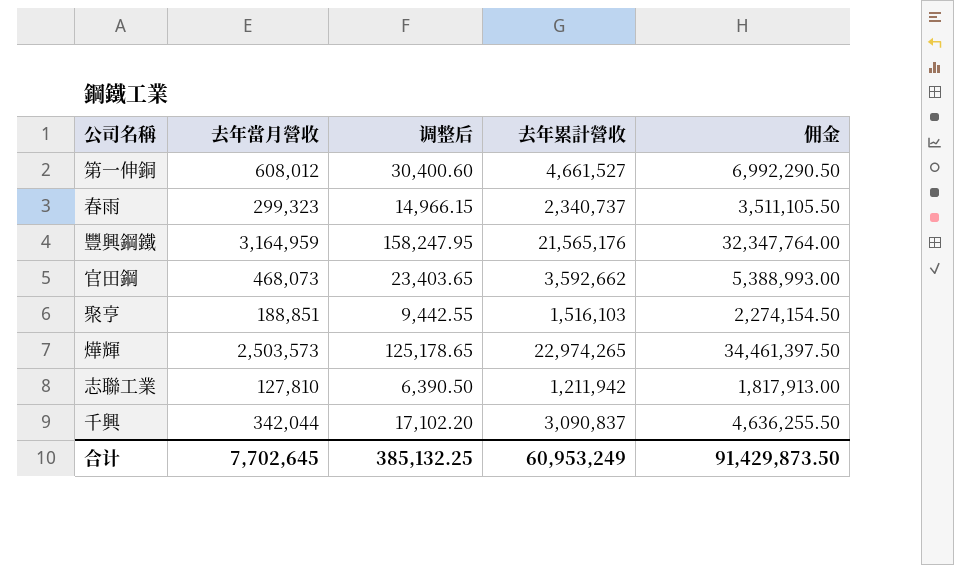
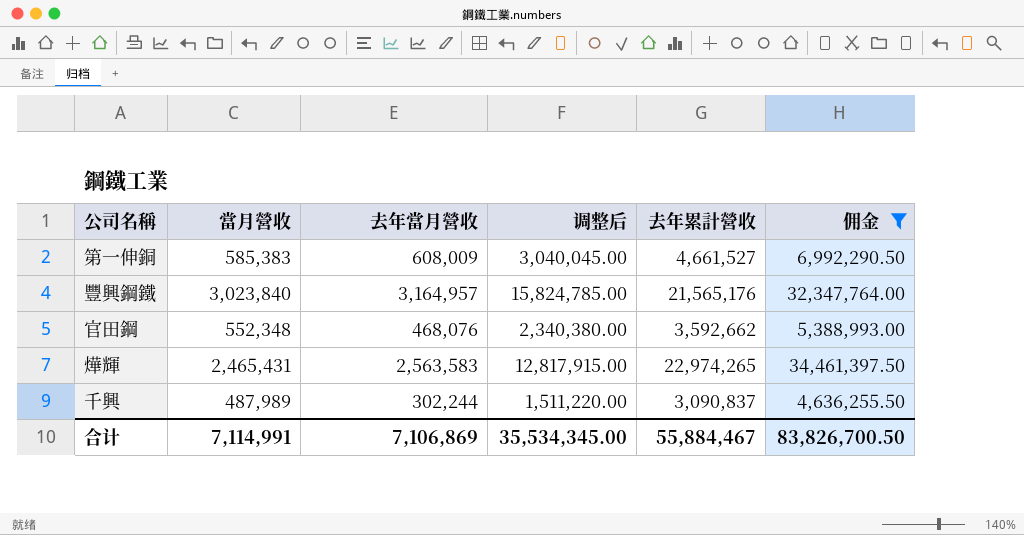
filter: none -> 佣金 >= 4,636,255.50
column 當月營收 | position: none -> 2
column 调整后 | formula: [去年當月營收] * 0.05 -> [去年當月營收] * 5
第一伸銅 | 去年當月營收: 608,012 -> 608,009
豐興鋼鐵 | 去年當月營收: 3,164,959 -> 3,164,957
官田鋼 | 去年當月營收: 468,073 -> 468,076
燁輝 | 去年當月營收: 2,503,573 -> 2,563,583
千興 | 去年當月營收: 342,044 -> 302,244
合计 | 去年當月營收: 7,702,645 -> 7,106,869
合计 | 调整后: 385,132.25 -> 35,534,345.00
合计 | 去年累計營收: 60,953,249 -> 55,884,467
合计 | 佣金: 91,429,873.50 -> 83,826,700.50

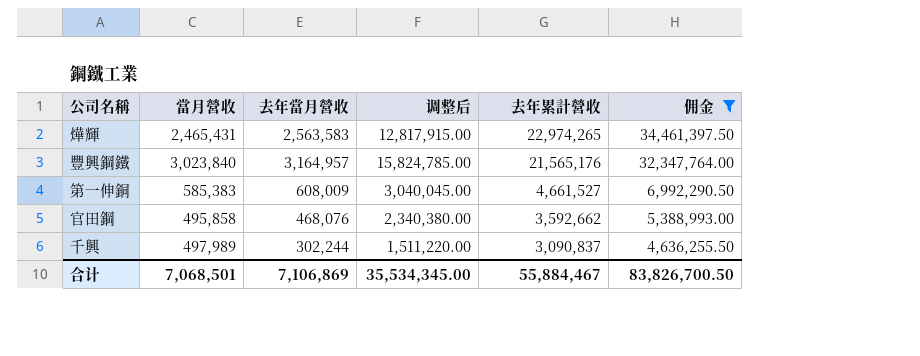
row order: none -> 去年累計營收 descending
官田鋼 | 當月營收: 552,348 -> 495,858
千興 | 當月營收: 487,989 -> 497,989
合计 | 當月營收: 7,114,991 -> 7,068,501

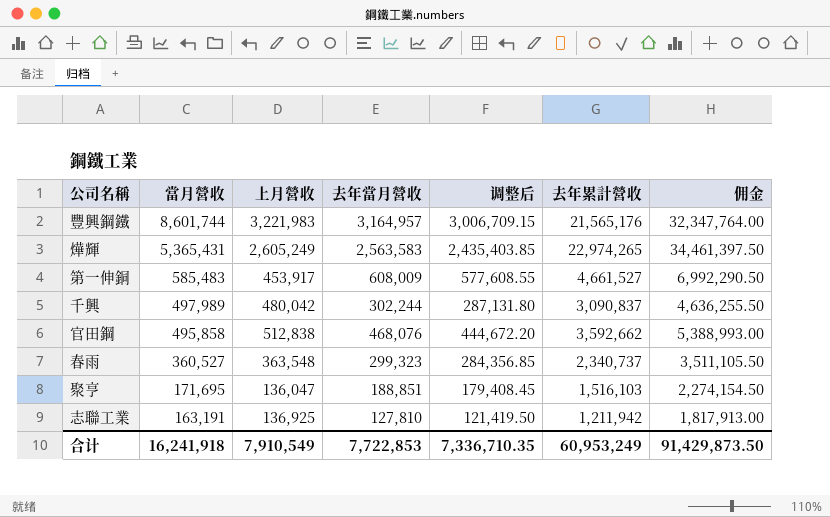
filter: 佣金 >= 4,636,255.50 -> none
row order: 去年累計營收 descending -> 當月營收 descending
column 上月營收 | position: none -> 3
column 调整后 | formula: [去年當月營收] * 5 -> [去年當月營收] * 0.95
豐興鋼鐵 | 當月營收: 3,023,840 -> 8,601,744
燁輝 | 當月營收: 2,465,431 -> 5,365,431
第一伸銅 | 當月營收: 585,383 -> 585,483
合计 | 當月營收: 7,068,501 -> 16,241,918
合计 | 去年當月營收: 7,106,869 -> 7,722,853
合计 | 调整后: 35,534,345.00 -> 7,336,710.35
合计 | 去年累計營收: 55,884,467 -> 60,953,249
合计 | 佣金: 83,826,700.50 -> 91,429,873.50

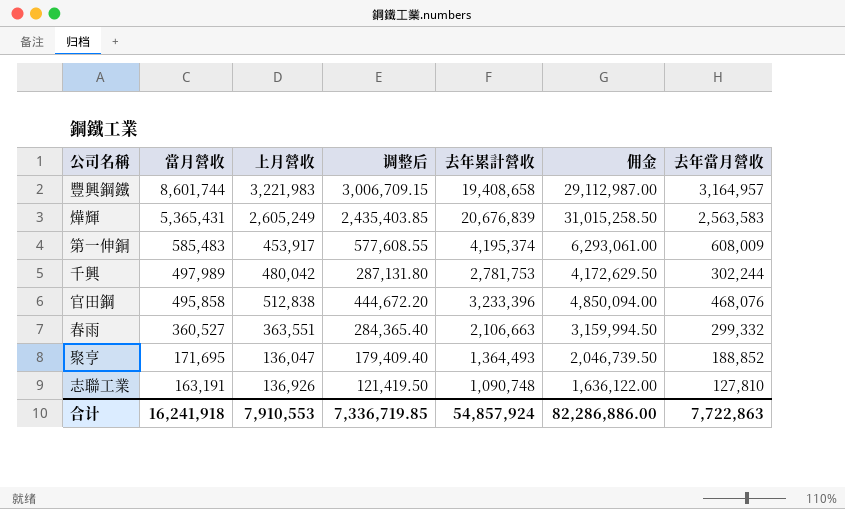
column 去年當月營收 | position: 4 -> 7
豐興鋼鐵 | 去年累計營收: 21,565,176 -> 19,408,658
豐興鋼鐵 | 佣金: 32,347,764.00 -> 29,112,987.00
燁輝 | 去年累計營收: 22,974,265 -> 20,676,839
燁輝 | 佣金: 34,461,397.50 -> 31,015,258.50
第一伸銅 | 去年累計營收: 4,661,527 -> 4,195,374
第一伸銅 | 佣金: 6,992,290.50 -> 6,293,061.00
千興 | 去年累計營收: 3,090,837 -> 2,781,753
千興 | 佣金: 4,636,255.50 -> 4,172,629.50
官田鋼 | 去年累計營收: 3,592,662 -> 3,233,396
官田鋼 | 佣金: 5,388,993.00 -> 4,850,094.00
春雨 | 上月營收: 363,548 -> 363,551
春雨 | 调整后: 284,356.85 -> 284,365.40
春雨 | 去年累計營收: 2,340,737 -> 2,106,663
春雨 | 佣金: 3,511,105.50 -> 3,159,994.50
春雨 | 去年當月營收: 299,323 -> 299,332
聚亨 | 调整后: 179,408.45 -> 179,409.40
聚亨 | 去年累計營收: 1,516,103 -> 1,364,493
聚亨 | 佣金: 2,274,154.50 -> 2,046,739.50
聚亨 | 去年當月營收: 188,851 -> 188,852
志聯工業 | 上月營收: 136,925 -> 136,926
志聯工業 | 去年累計營收: 1,211,942 -> 1,090,748
志聯工業 | 佣金: 1,817,913.00 -> 1,636,122.00
合计 | 上月營收: 7,910,549 -> 7,910,553
合计 | 调整后: 7,336,710.35 -> 7,336,719.85
合计 | 去年累計營收: 60,953,249 -> 54,857,924
合计 | 佣金: 91,429,873.50 -> 82,286,886.00
合计 | 去年當月營收: 7,722,853 -> 7,722,863

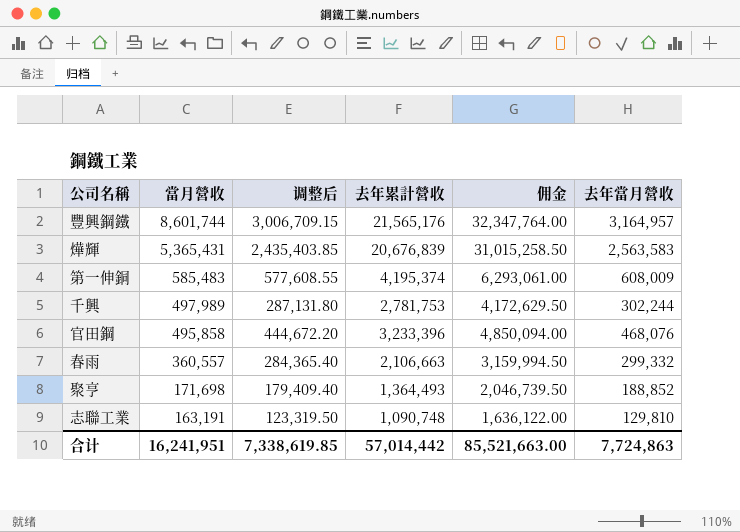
column 上月營收 | position: 3 -> none
豐興鋼鐵 | 去年累計營收: 19,408,658 -> 21,565,176
豐興鋼鐵 | 佣金: 29,112,987.00 -> 32,347,764.00
春雨 | 當月營收: 360,527 -> 360,557
聚亨 | 當月營收: 171,695 -> 171,698
志聯工業 | 调整后: 121,419.50 -> 123,319.50
志聯工業 | 去年當月營收: 127,810 -> 129,810
合计 | 當月營收: 16,241,918 -> 16,241,951
合计 | 调整后: 7,336,719.85 -> 7,338,619.85
合计 | 去年累計營收: 54,857,924 -> 57,014,442
合计 | 佣金: 82,286,886.00 -> 85,521,663.00
合计 | 去年當月營收: 7,722,863 -> 7,724,863

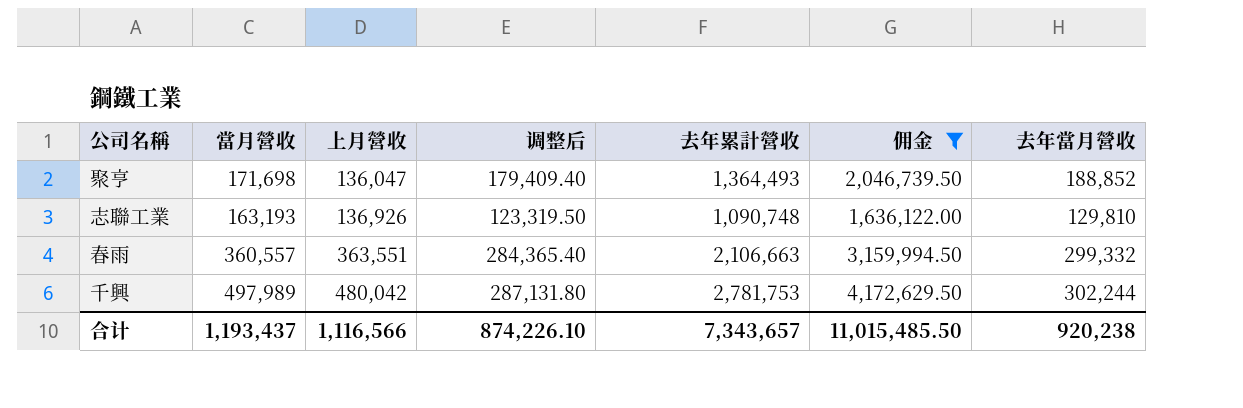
filter: none -> 佣金 <= 4,172,629.50
row order: 當月營收 descending -> 上月營收 ascending
column 上月營收 | position: none -> 3
志聯工業 | 當月營收: 163,191 -> 163,193
合计 | 當月營收: 16,241,951 -> 1,193,437
合计 | 调整后: 7,338,619.85 -> 874,226.10
合计 | 去年累計營收: 57,014,442 -> 7,343,657
合计 | 佣金: 85,521,663.00 -> 11,015,485.50
合计 | 去年當月營收: 7,724,863 -> 920,238

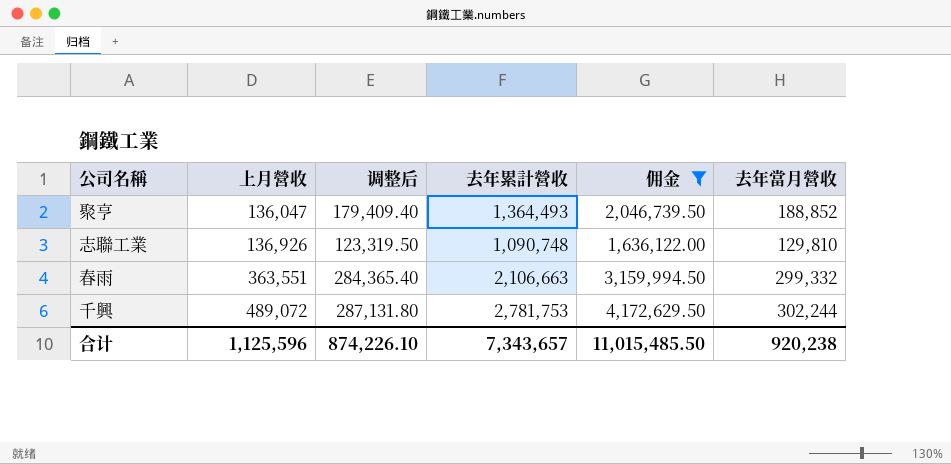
column 當月營收 | position: 2 -> none
千興 | 上月營收: 480,042 -> 489,072
合计 | 上月營收: 1,116,566 -> 1,125,596

